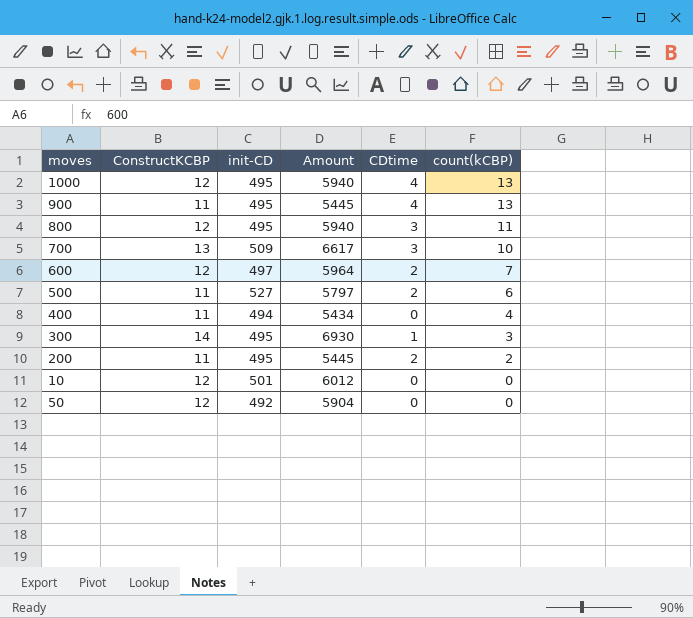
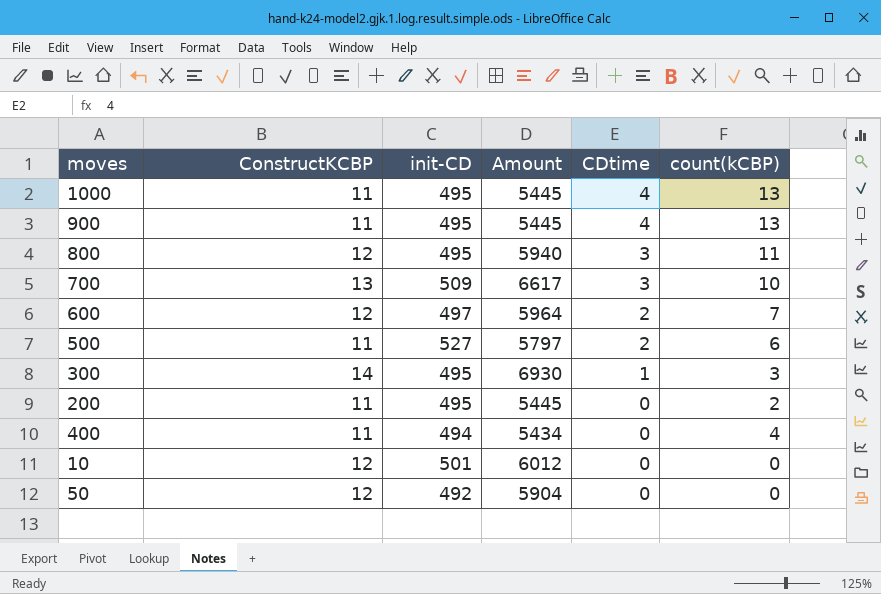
row order: count(kCBP) descending -> CDtime descending
1000 | ConstructKCBP: 12 -> 11
1000 | Amount: 5940 -> 5445
200 | CDtime: 2 -> 0

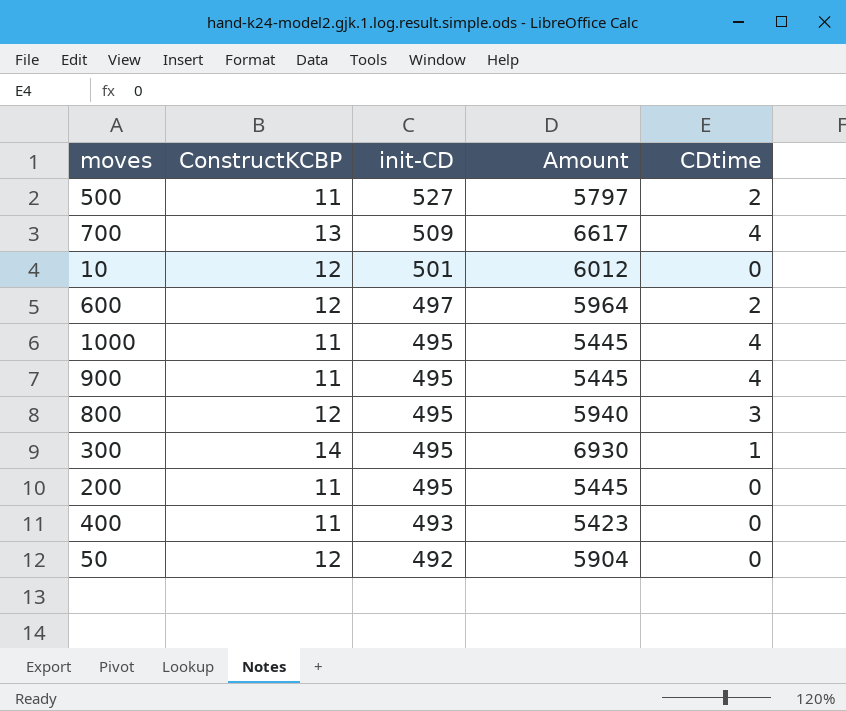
row order: CDtime descending -> init-CD descending
column count(kCBP) | position: 6 -> none
700 | CDtime: 3 -> 4
400 | init-CD: 494 -> 493
400 | Amount: 5434 -> 5423

